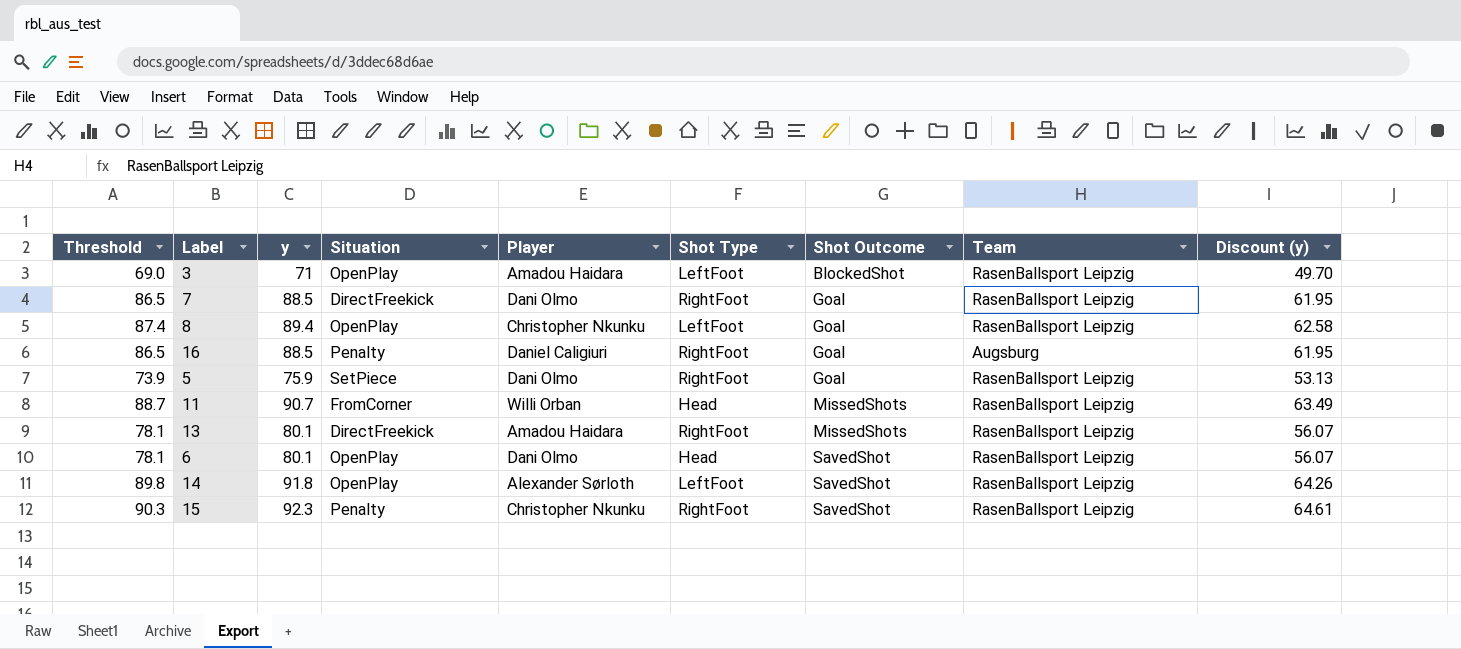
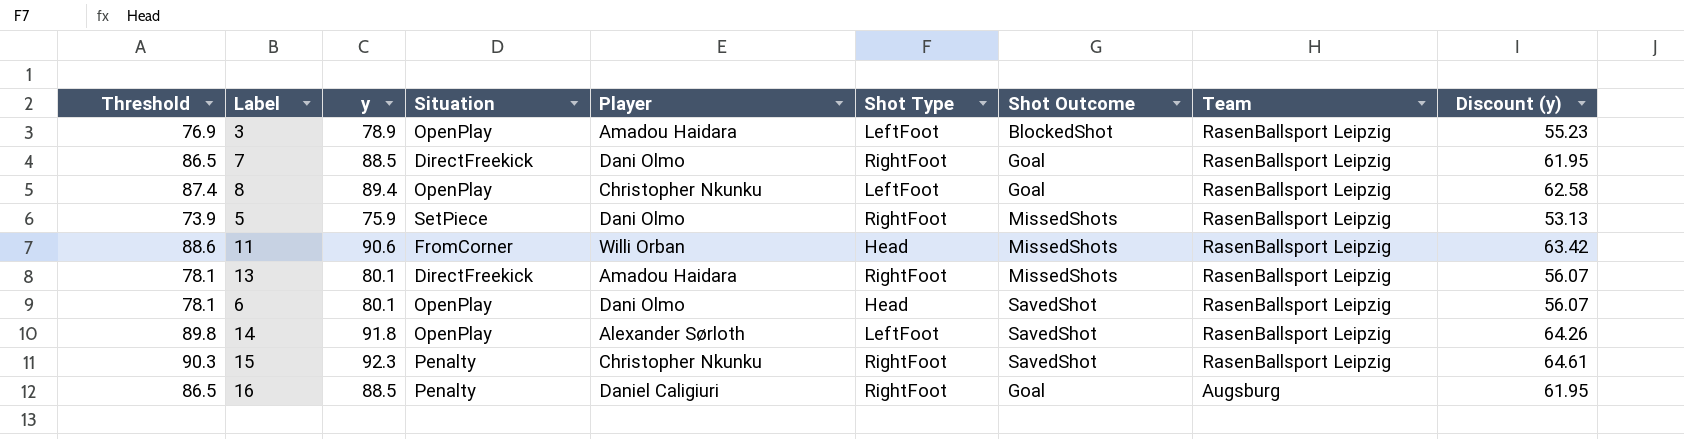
row order: Shot Outcome ascending -> Team descending
3 | Threshold: 69.0 -> 76.9
3 | y: 71 -> 78.9
3 | Discount (y): 49.70 -> 55.23
5 | Shot Outcome: Goal -> MissedShots
11 | Threshold: 88.7 -> 88.6
11 | y: 90.7 -> 90.6
11 | Discount (y): 63.49 -> 63.42

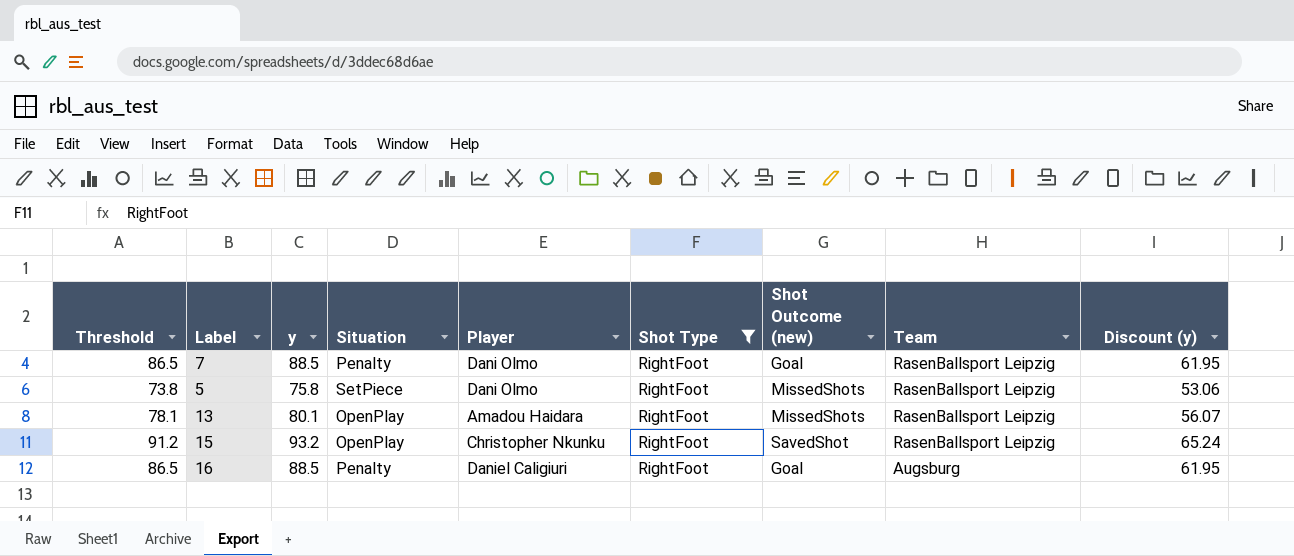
filter: none -> Shot Type = RightFoot
column name: Shot Outcome -> Shot Outcome (new)
7 | Situation: DirectFreekick -> Penalty
5 | Threshold: 73.9 -> 73.8
5 | y: 75.9 -> 75.8
5 | Discount (y): 53.13 -> 53.06
13 | Situation: DirectFreekick -> OpenPlay
15 | Threshold: 90.3 -> 91.2
15 | y: 92.3 -> 93.2
15 | Situation: Penalty -> OpenPlay
15 | Discount (y): 64.61 -> 65.24

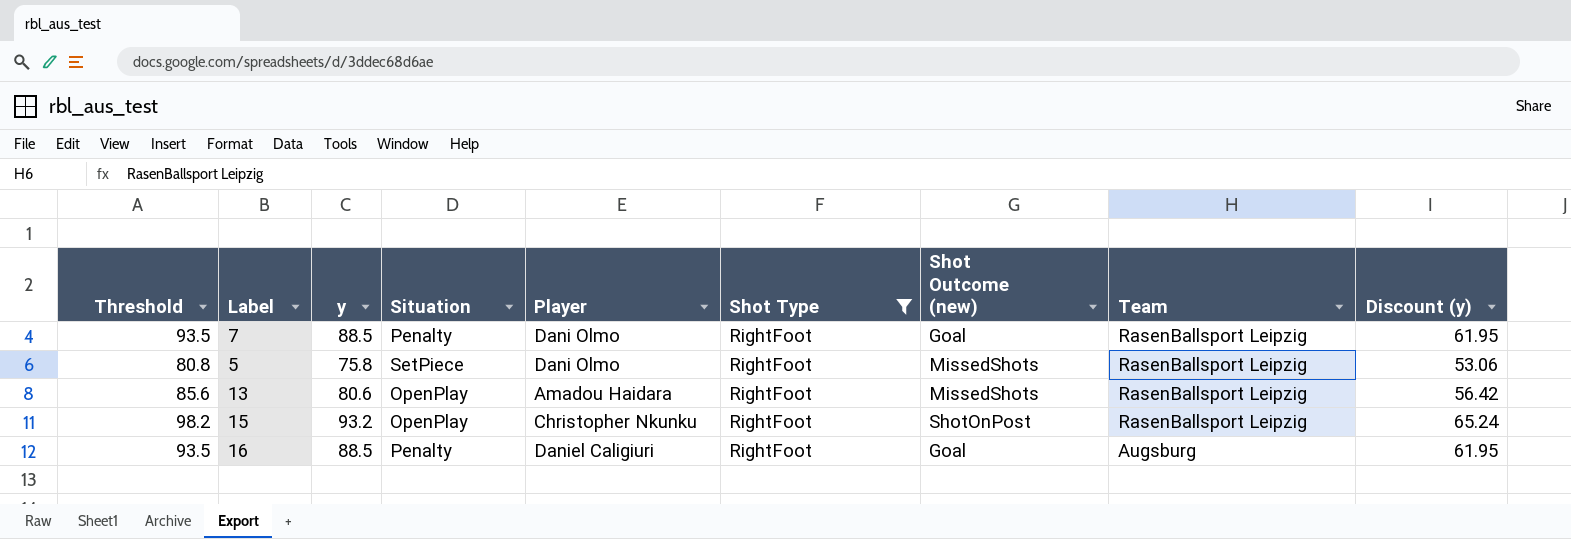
column Threshold | formula: [y] - 2 -> [y] + 5
13 | y: 80.1 -> 80.6
13 | Discount (y): 56.07 -> 56.42
15 | Shot Outcome (new): SavedShot -> ShotOnPost

